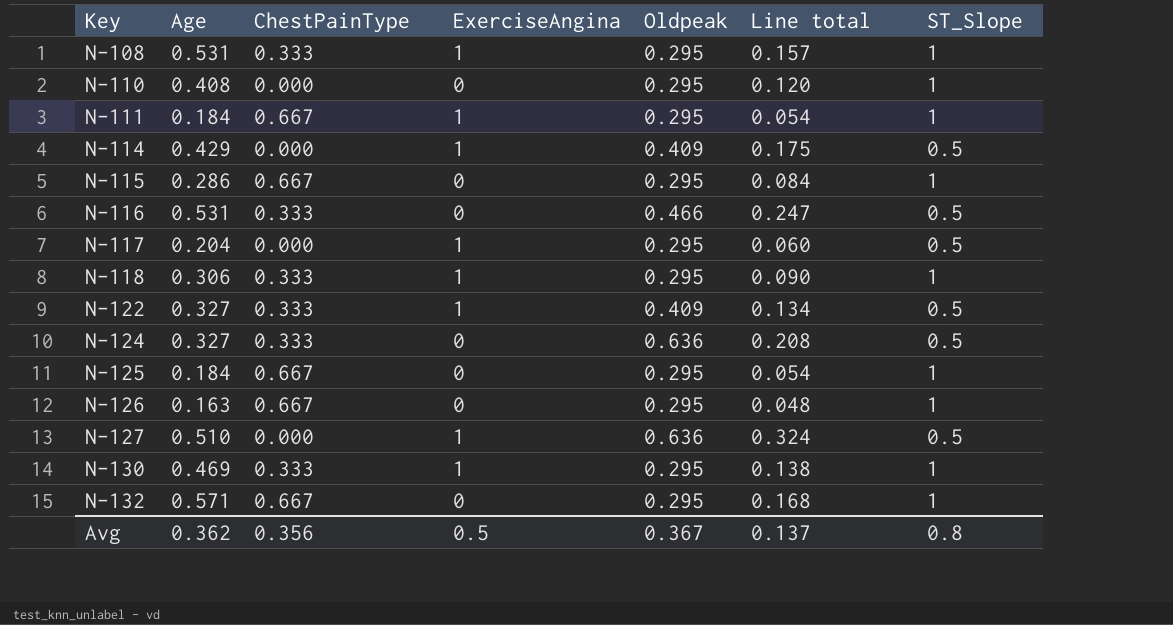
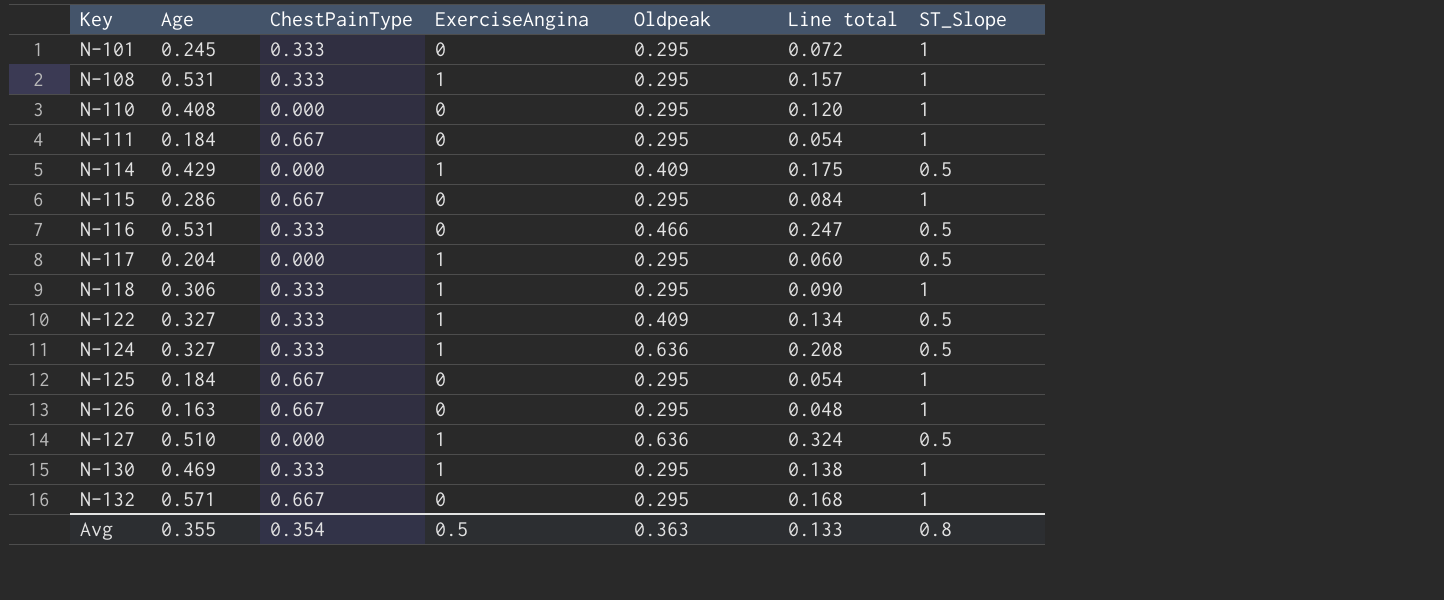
row N-101: none -> 0.245 | 0.333 | 0 | 0.295 | 0.072 | 1
N-111 | ExerciseAngina: 1 -> 0
N-124 | ExerciseAngina: 0 -> 1
Avg | Age: 0.362 -> 0.355
Avg | ChestPainType: 0.356 -> 0.354
Avg | Oldpeak: 0.367 -> 0.363
Avg | Line total: 0.137 -> 0.133

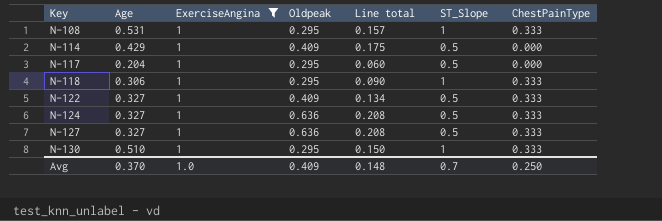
filter: none -> ExerciseAngina = 1
column ChestPainType | position: 3 -> 7
N-127 | Age: 0.510 -> 0.327
N-127 | Line total: 0.324 -> 0.208
N-127 | ChestPainType: 0.000 -> 0.333
N-130 | Age: 0.469 -> 0.510
N-130 | Line total: 0.138 -> 0.150
Avg | Age: 0.355 -> 0.370
Avg | ExerciseAngina: 0.5 -> 1.0
Avg | Oldpeak: 0.363 -> 0.409
Avg | Line total: 0.133 -> 0.148
Avg | ST_Slope: 0.8 -> 0.7
Avg | ChestPainType: 0.354 -> 0.250

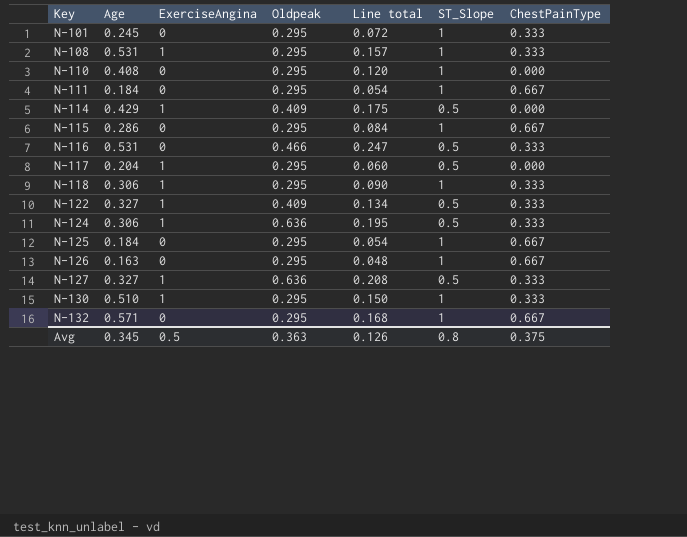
filter: ExerciseAngina = 1 -> none
N-124 | Age: 0.327 -> 0.306
N-124 | Line total: 0.208 -> 0.195
Avg | Age: 0.370 -> 0.345
Avg | ExerciseAngina: 1.0 -> 0.5
Avg | Oldpeak: 0.409 -> 0.363
Avg | Line total: 0.148 -> 0.126
Avg | ST_Slope: 0.7 -> 0.8
Avg | ChestPainType: 0.250 -> 0.375

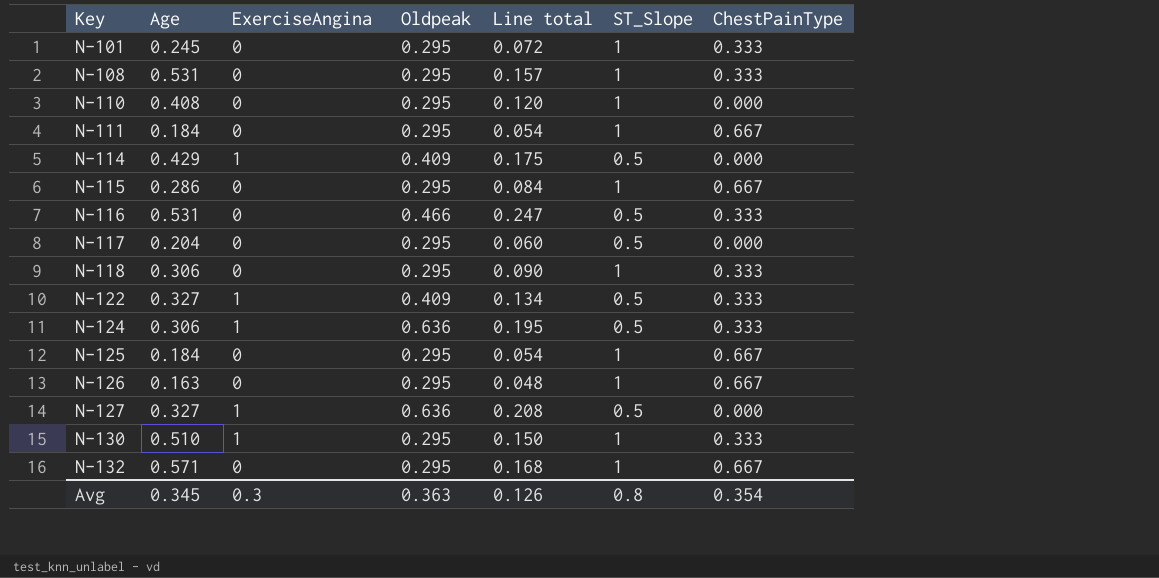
N-108 | ExerciseAngina: 1 -> 0
N-117 | ExerciseAngina: 1 -> 0
N-118 | ExerciseAngina: 1 -> 0
N-127 | ChestPainType: 0.333 -> 0.000
Avg | ExerciseAngina: 0.5 -> 0.3
Avg | ChestPainType: 0.375 -> 0.354

